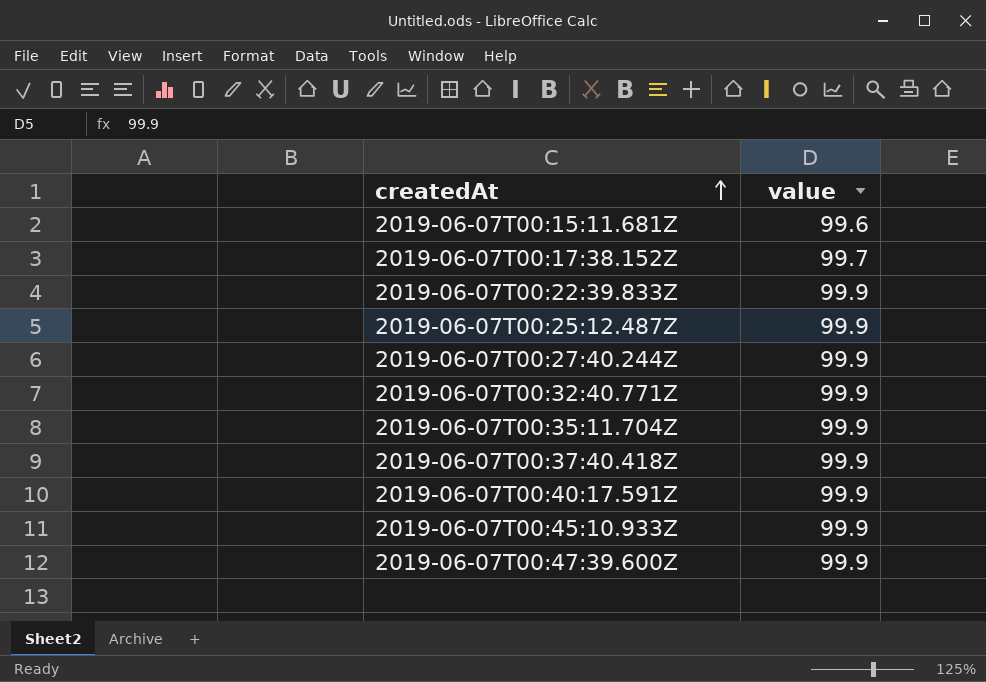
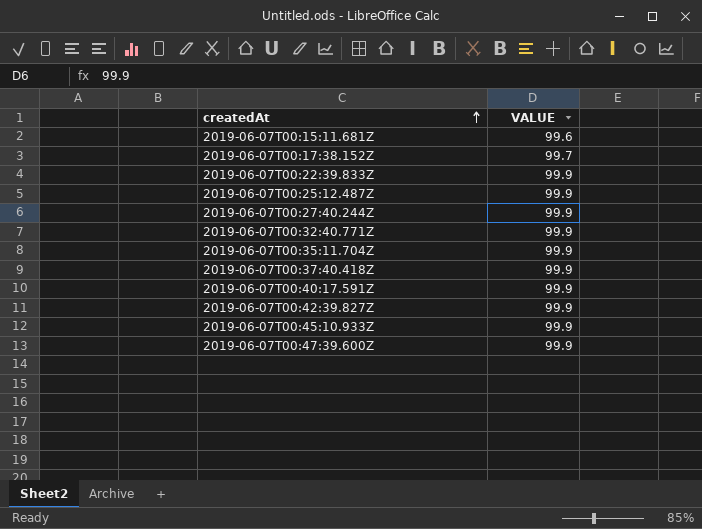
column name: value -> VALUE
row 2019-06-07T00:42:39.827Z: none -> 99.9

